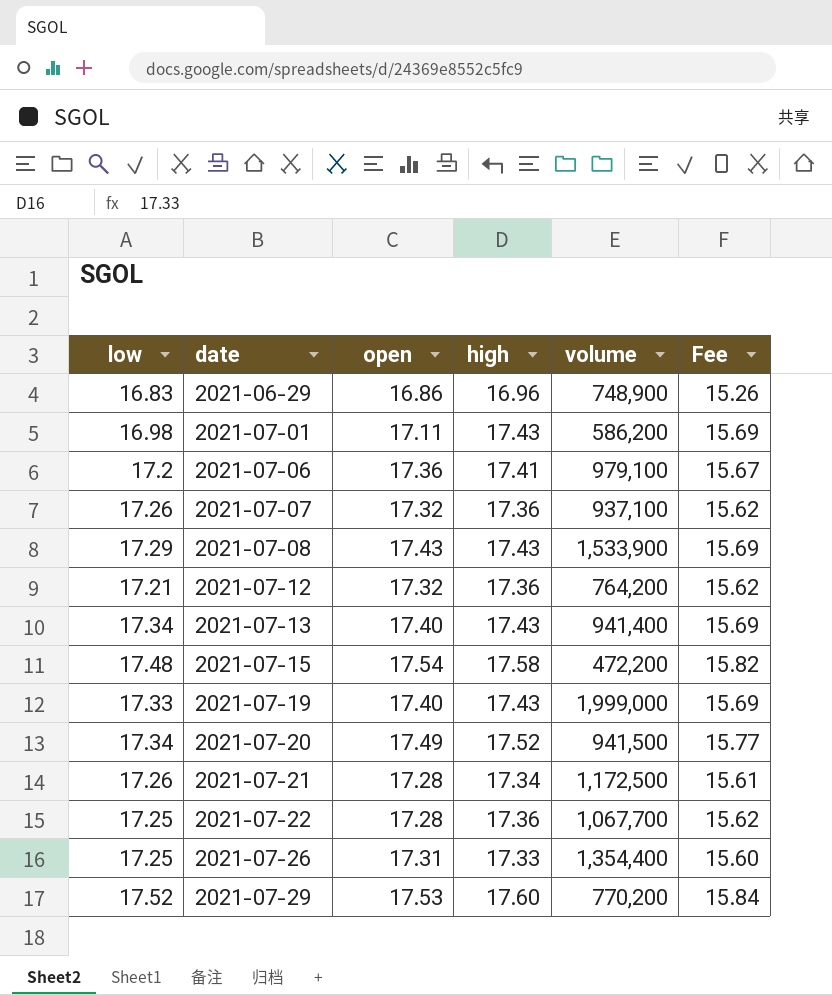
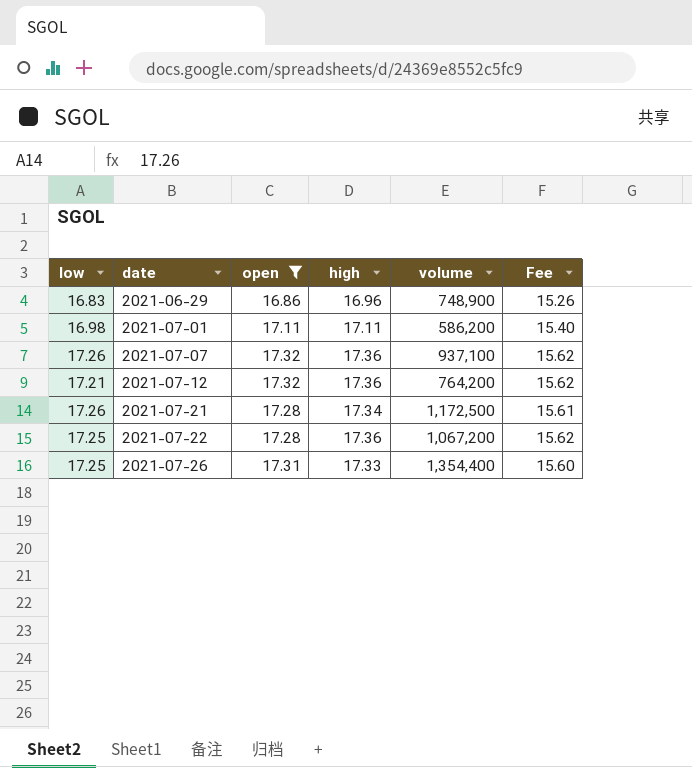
filter: none -> open <= 17.32
2021-07-01 | high: 17.43 -> 17.11
2021-07-01 | Fee: 15.69 -> 15.40
2021-07-22 | volume: 1,067,700 -> 1,067,200

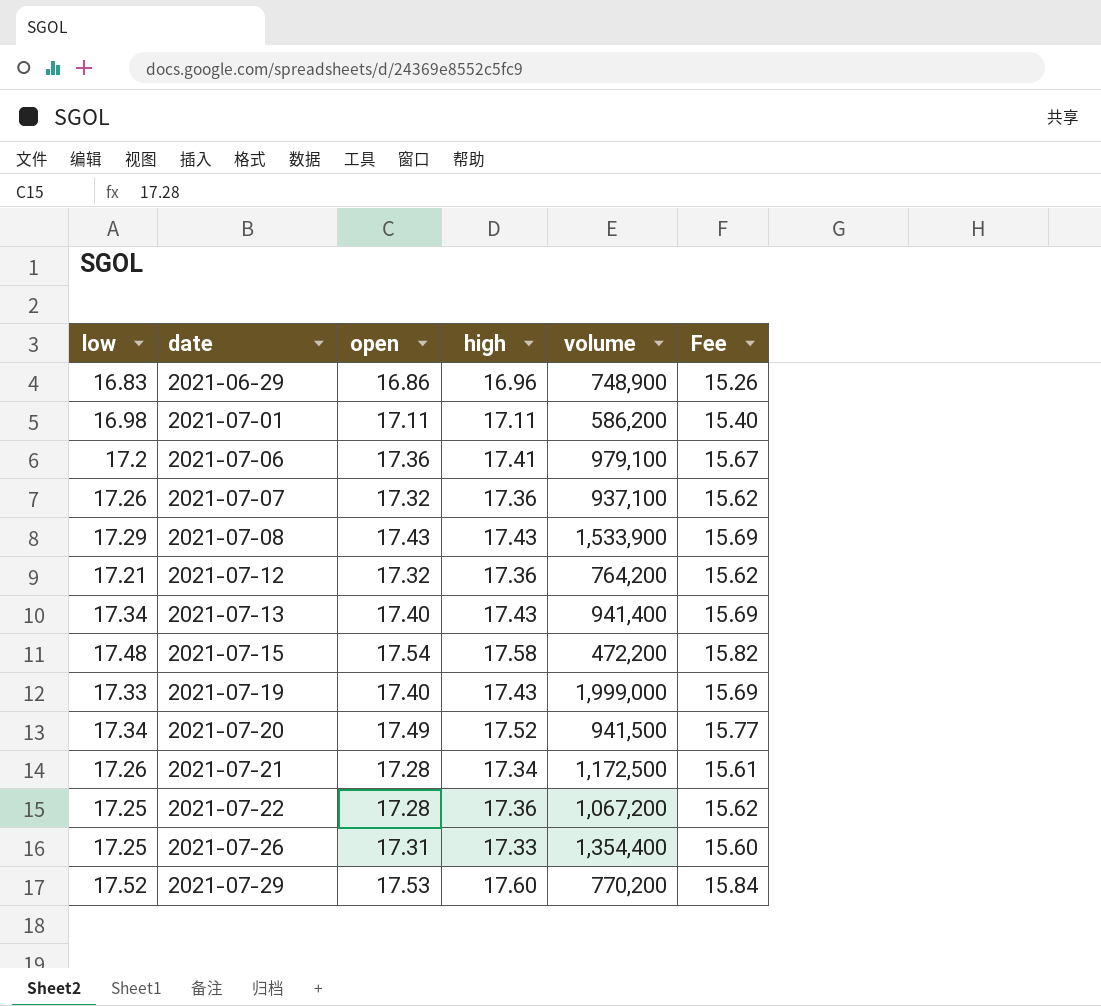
filter: open <= 17.32 -> none

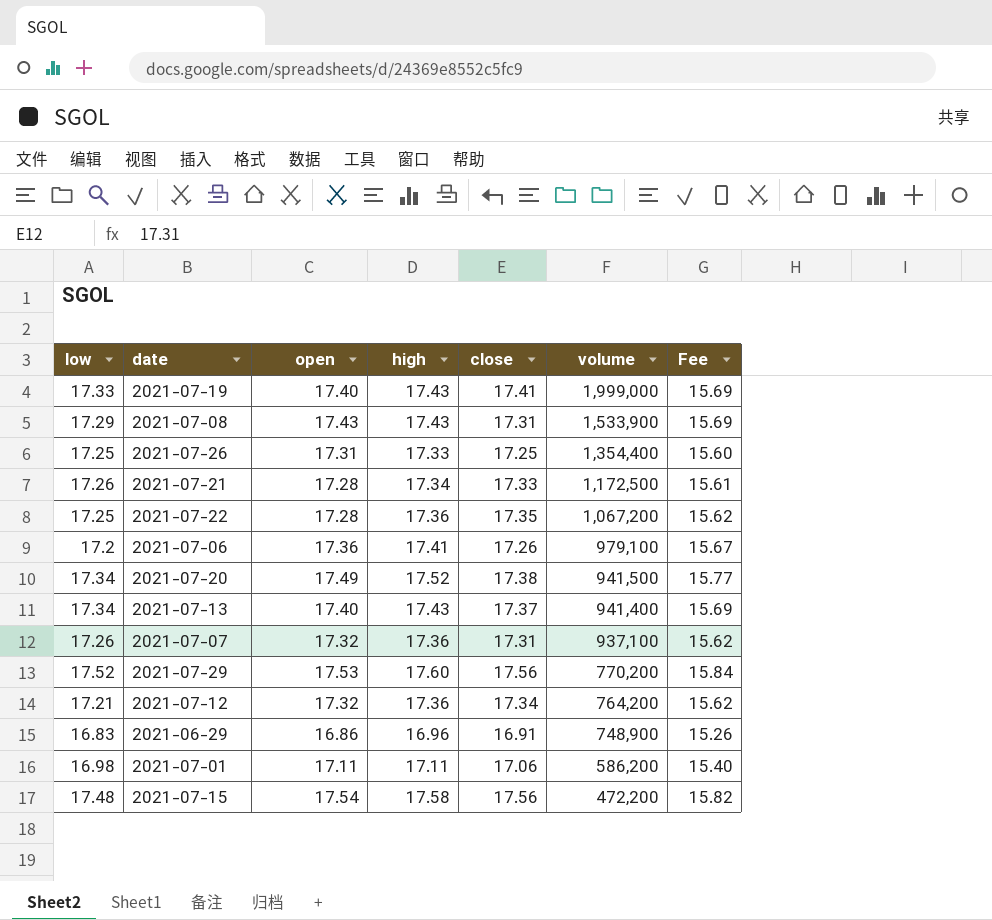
row order: date ascending -> volume descending
column close | position: none -> 5

